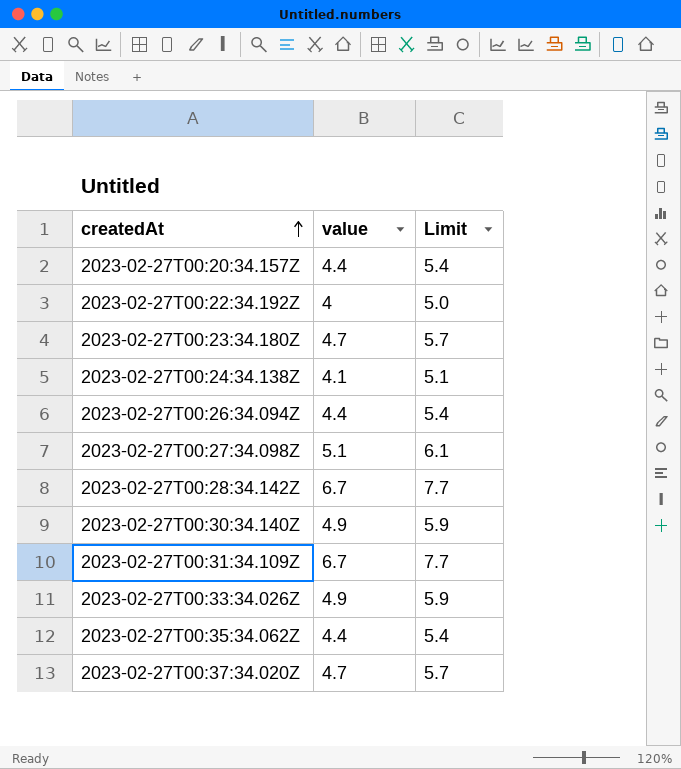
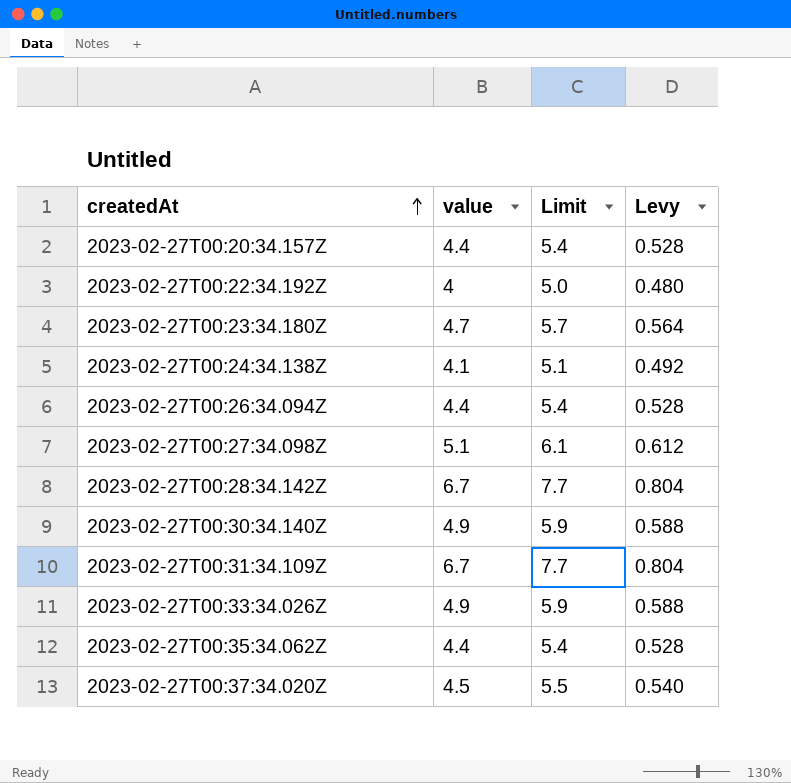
column Levy | formula: none -> [value] * 0.12
2023-02-27T00:37:34.020Z | value: 4.7 -> 4.5
2023-02-27T00:37:34.020Z | Limit: 5.7 -> 5.5

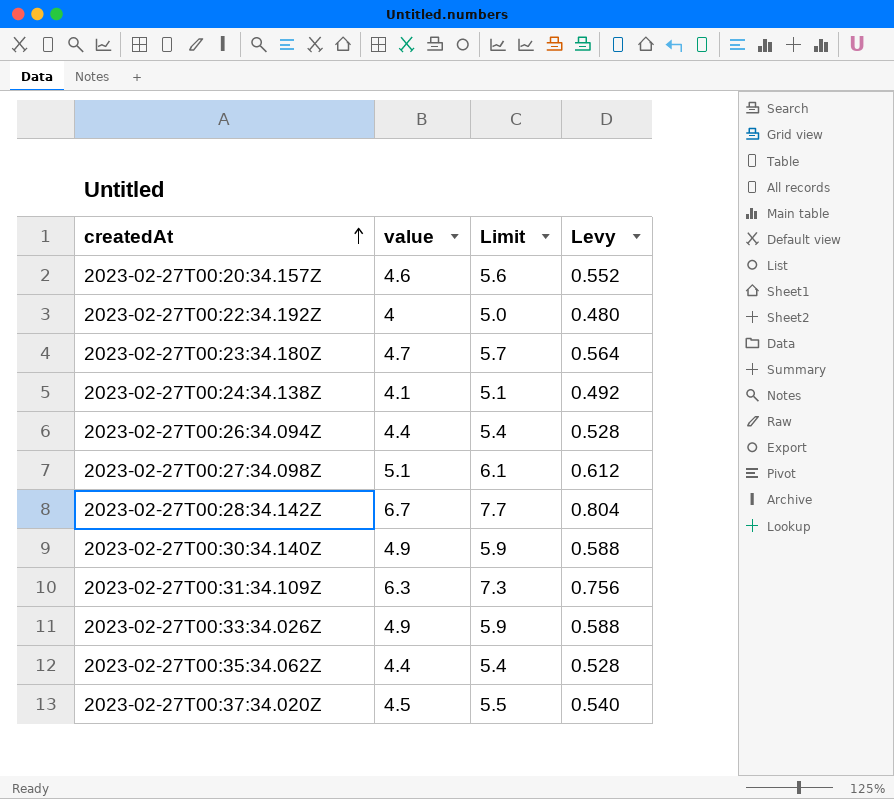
2023-02-27T00:20:34.157Z | value: 4.4 -> 4.6
2023-02-27T00:20:34.157Z | Limit: 5.4 -> 5.6
2023-02-27T00:20:34.157Z | Levy: 0.528 -> 0.552
2023-02-27T00:31:34.109Z | value: 6.7 -> 6.3
2023-02-27T00:31:34.109Z | Limit: 7.7 -> 7.3
2023-02-27T00:31:34.109Z | Levy: 0.804 -> 0.756

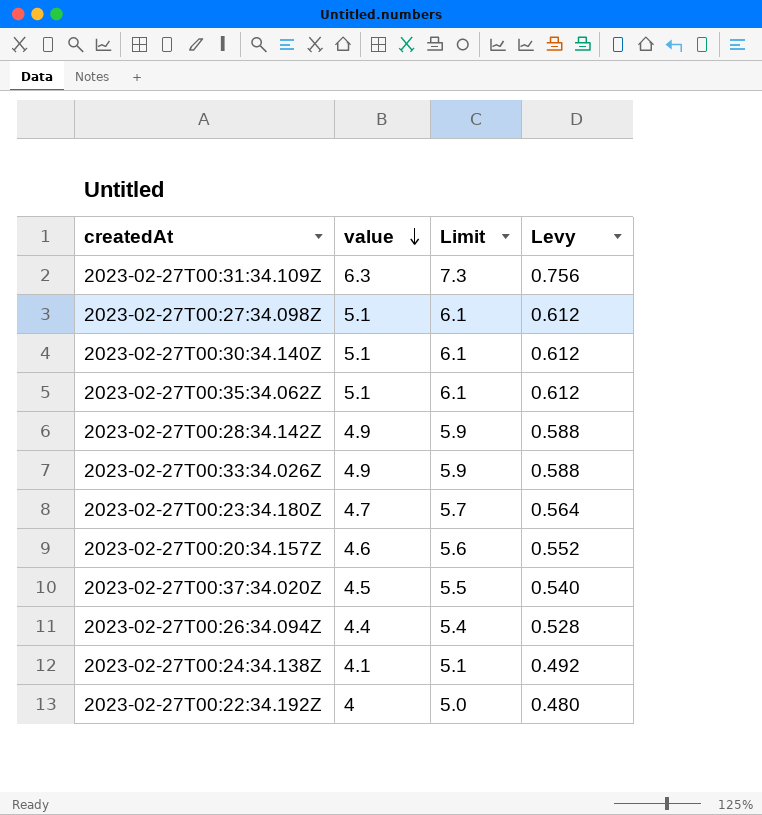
row order: createdAt ascending -> value descending
2023-02-27T00:30:34.140Z | value: 4.9 -> 5.1
2023-02-27T00:30:34.140Z | Limit: 5.9 -> 6.1
2023-02-27T00:30:34.140Z | Levy: 0.588 -> 0.612
2023-02-27T00:35:34.062Z | value: 4.4 -> 5.1
2023-02-27T00:35:34.062Z | Limit: 5.4 -> 6.1
2023-02-27T00:35:34.062Z | Levy: 0.528 -> 0.612
2023-02-27T00:28:34.142Z | value: 6.7 -> 4.9
2023-02-27T00:28:34.142Z | Limit: 7.7 -> 5.9
2023-02-27T00:28:34.142Z | Levy: 0.804 -> 0.588

